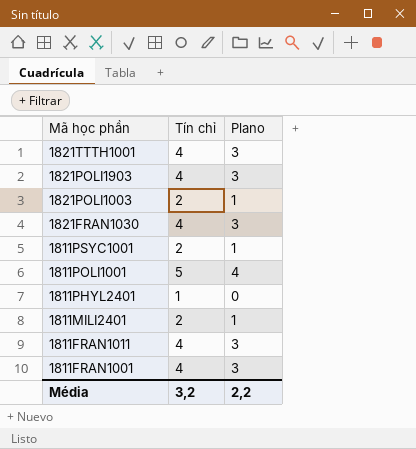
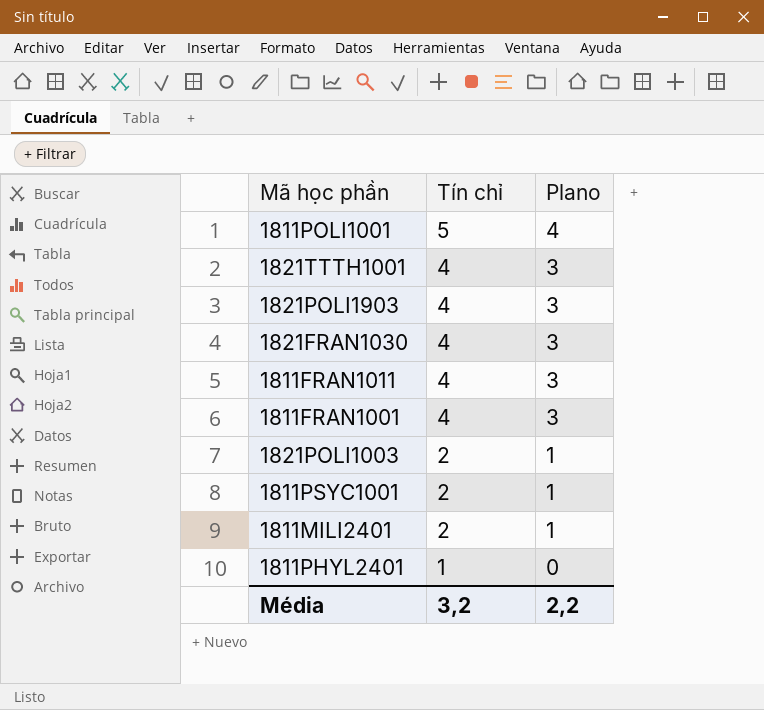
row order: Mã học phần descending -> Tín chỉ descending

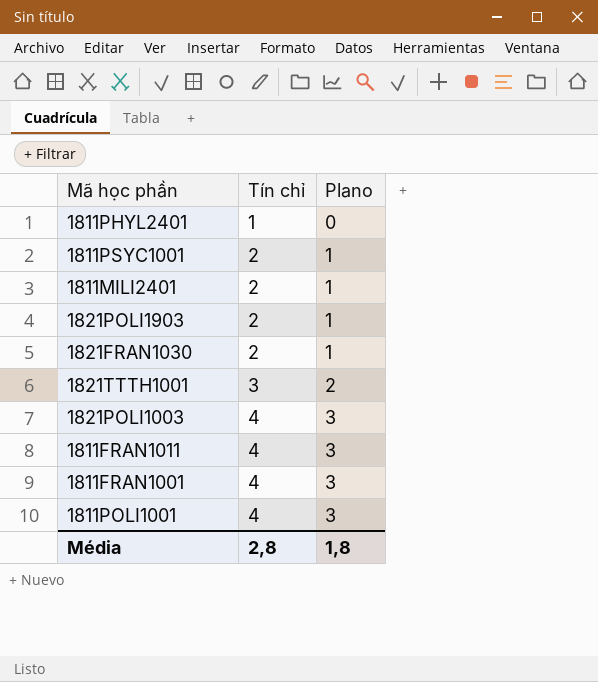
row order: Tín chỉ descending -> Tín chỉ ascending
1821POLI1903 | Tín chỉ: 4 -> 2
1821POLI1903 | Plano: 3 -> 1
1821FRAN1030 | Tín chỉ: 4 -> 2
1821FRAN1030 | Plano: 3 -> 1
1821TTTH1001 | Tín chỉ: 4 -> 3
1821TTTH1001 | Plano: 3 -> 2
1821POLI1003 | Tín chỉ: 2 -> 4
1821POLI1003 | Plano: 1 -> 3
1811POLI1001 | Tín chỉ: 5 -> 4
1811POLI1001 | Plano: 4 -> 3
Média | Tín chỉ: 3,2 -> 2,8
Média | Plano: 2,2 -> 1,8

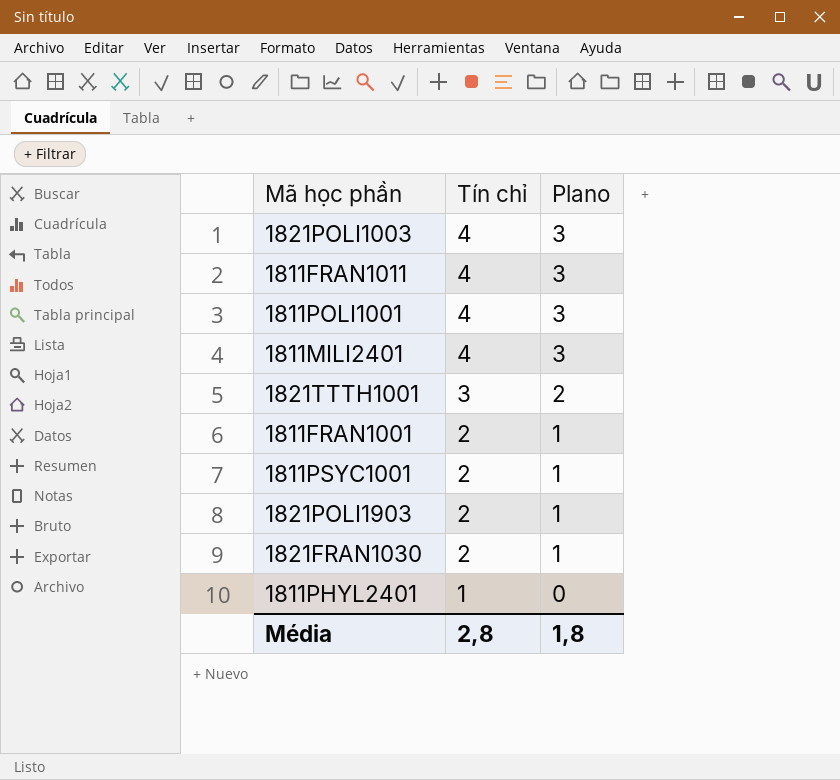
row order: Tín chỉ ascending -> Tín chỉ descending
1811MILI2401 | Tín chỉ: 2 -> 4
1811MILI2401 | Plano: 1 -> 3
1811FRAN1001 | Tín chỉ: 4 -> 2
1811FRAN1001 | Plano: 3 -> 1

